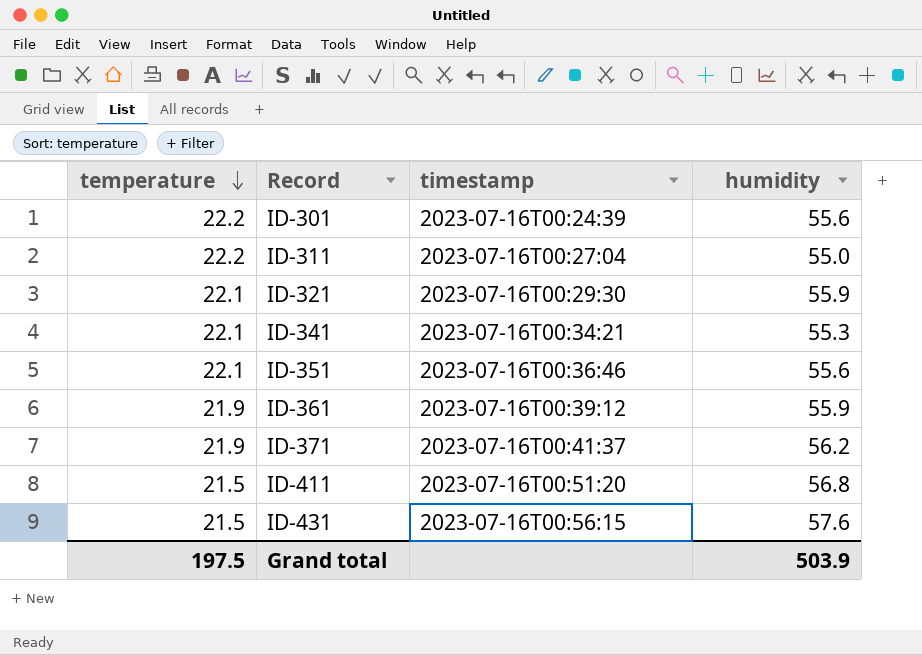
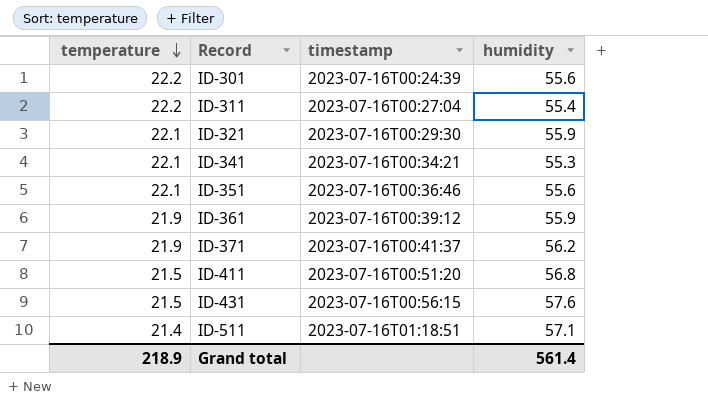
ID-311 | humidity: 55.0 -> 55.4
row ID-511: none -> 21.4 | 2023-07-16T01:18:51 | 57.1
Grand total | temperature: 197.5 -> 218.9
Grand total | humidity: 503.9 -> 561.4

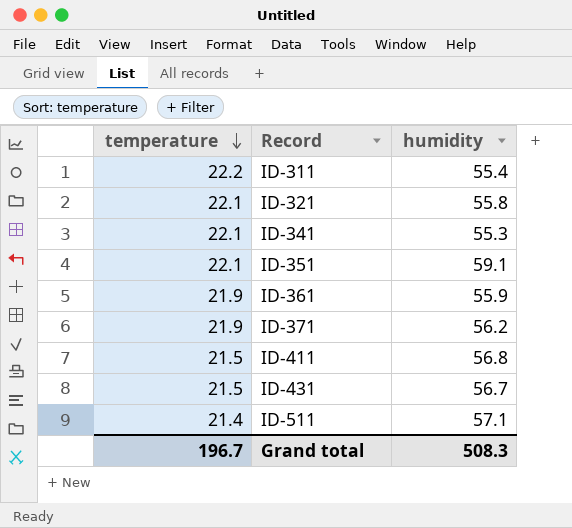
column timestamp | position: 3 -> none
row ID-301: 22.2 | 2023-07-16T00:24:39 | 55.6 -> none
ID-321 | humidity: 55.9 -> 55.8
ID-351 | humidity: 55.6 -> 59.1
ID-431 | humidity: 57.6 -> 56.7
Grand total | temperature: 218.9 -> 196.7
Grand total | humidity: 561.4 -> 508.3

